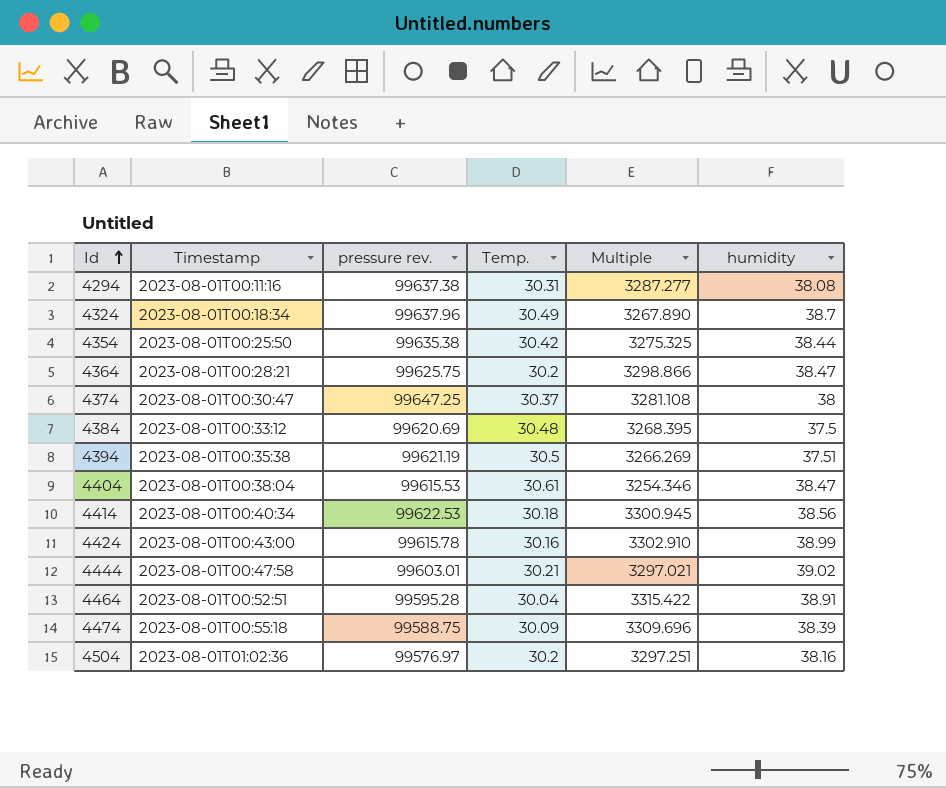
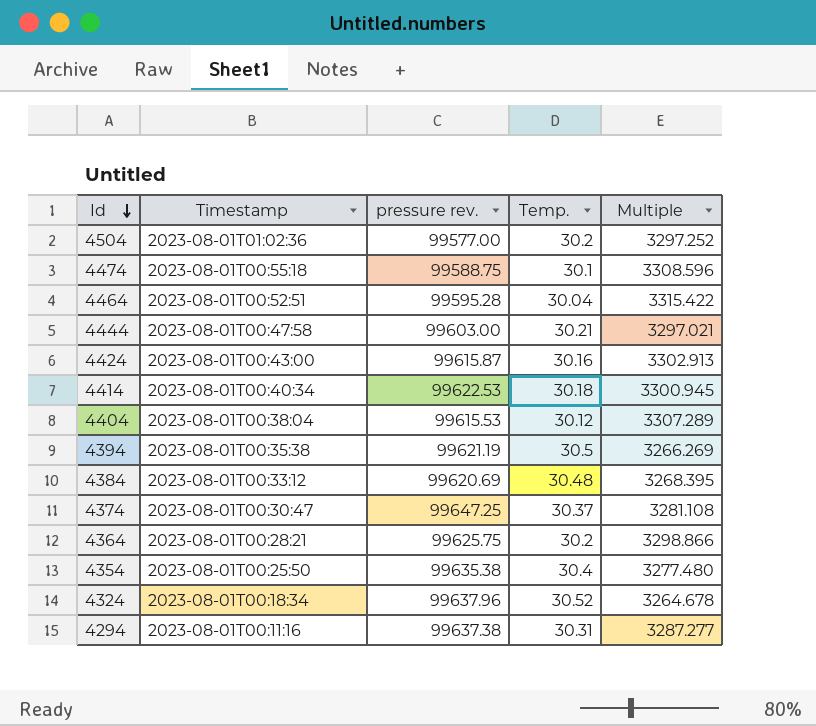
row order: Id ascending -> Id descending
column humidity | position: 6 -> none
4504 | pressure rev.: 99576.97 -> 99577.00
4504 | Multiple: 3297.251 -> 3297.252
4474 | Temp.: 30.09 -> 30.1
4474 | Multiple: 3309.696 -> 3308.596
4444 | pressure rev.: 99603.01 -> 99603.00
4424 | pressure rev.: 99615.78 -> 99615.87
4424 | Multiple: 3302.910 -> 3302.913
4404 | Temp.: 30.61 -> 30.12
4404 | Multiple: 3254.346 -> 3307.289
4354 | Temp.: 30.42 -> 30.4
4354 | Multiple: 3275.325 -> 3277.480
4324 | Temp.: 30.49 -> 30.52
4324 | Multiple: 3267.890 -> 3264.678

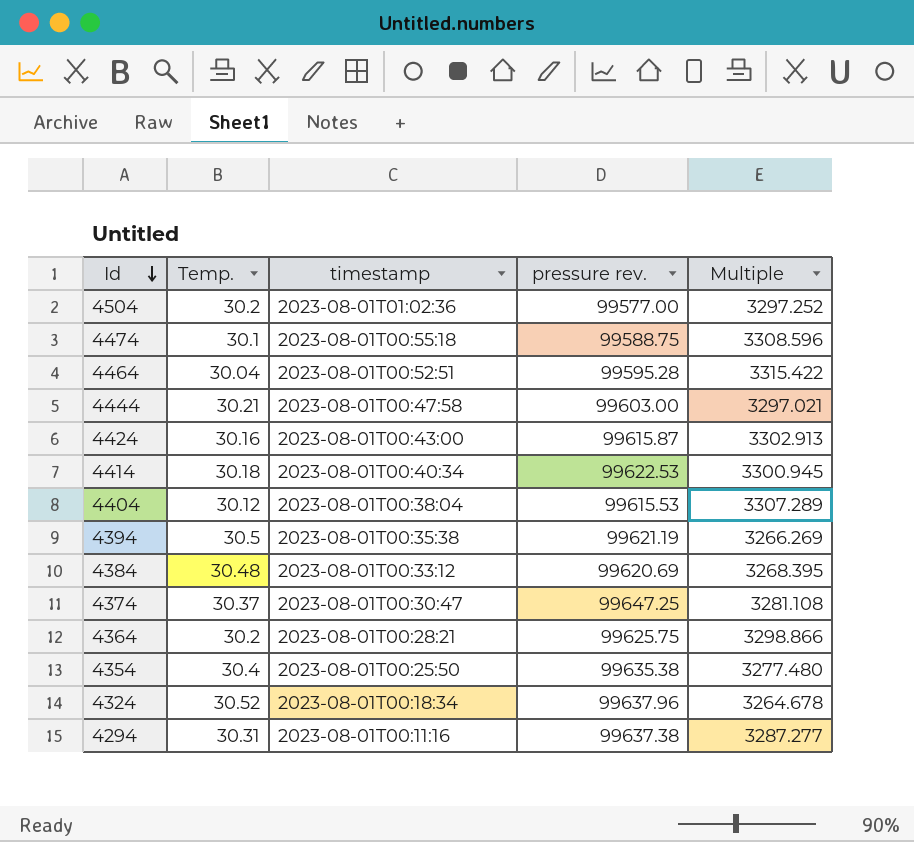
column Temp. | position: 4 -> 2
column name: Timestamp -> timestamp

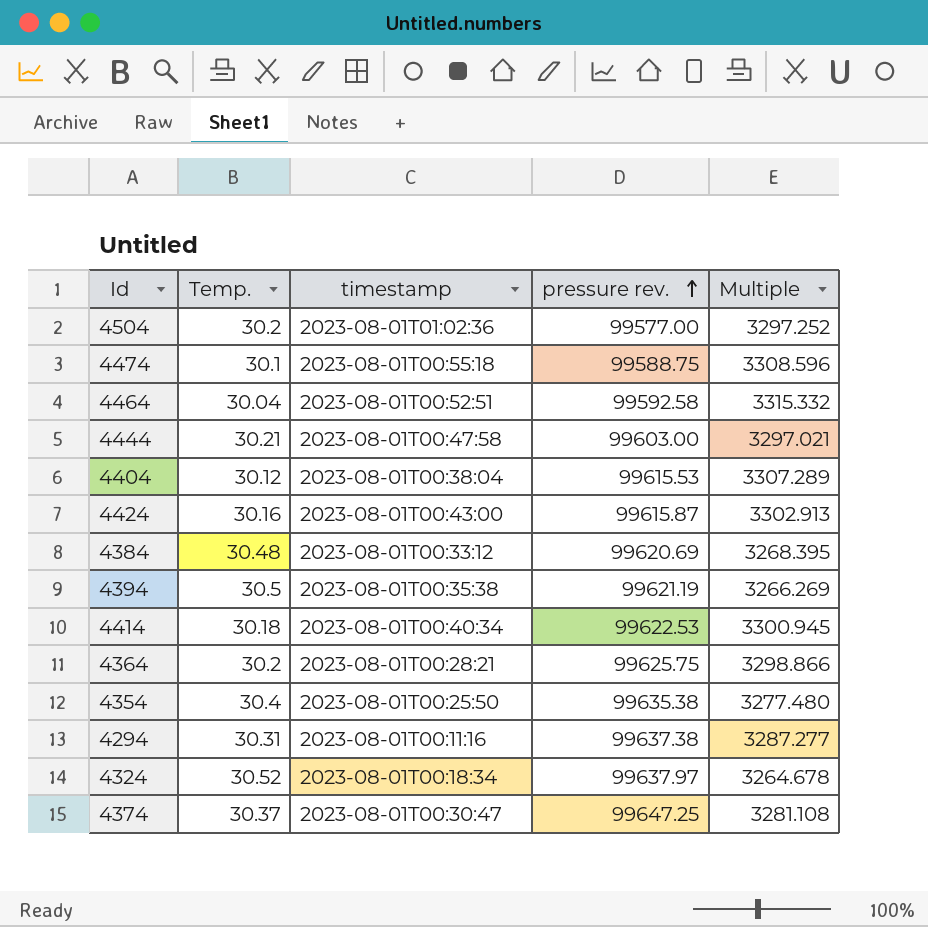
row order: Id descending -> pressure rev. ascending
4464 | pressure rev.: 99595.28 -> 99592.58
4464 | Multiple: 3315.422 -> 3315.332
4324 | pressure rev.: 99637.96 -> 99637.97

